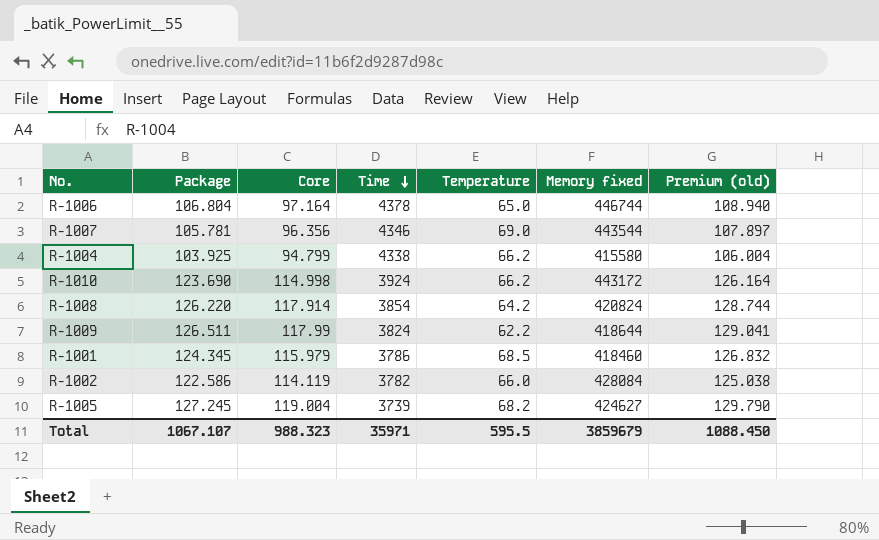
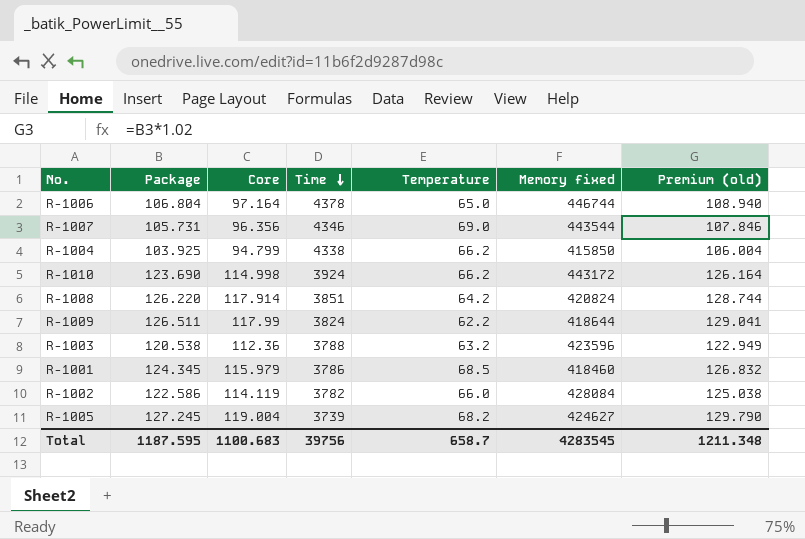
R-1007 | Package: 105.781 -> 105.731
R-1007 | Premium (old): 107.897 -> 107.846
R-1004 | Memory fixed: 415580 -> 415850
R-1008 | Time: 3854 -> 3851
row R-1003: none -> 120.538 | 112.36 | 3788 | 63.2 | 423596 | 122.949
Total | Package: 1067.107 -> 1187.595
Total | Core: 988.323 -> 1100.683
Total | Time: 35971 -> 39756
Total | Temperature: 595.5 -> 658.7
Total | Memory fixed: 3859679 -> 4283545
Total | Premium (old): 1088.450 -> 1211.348

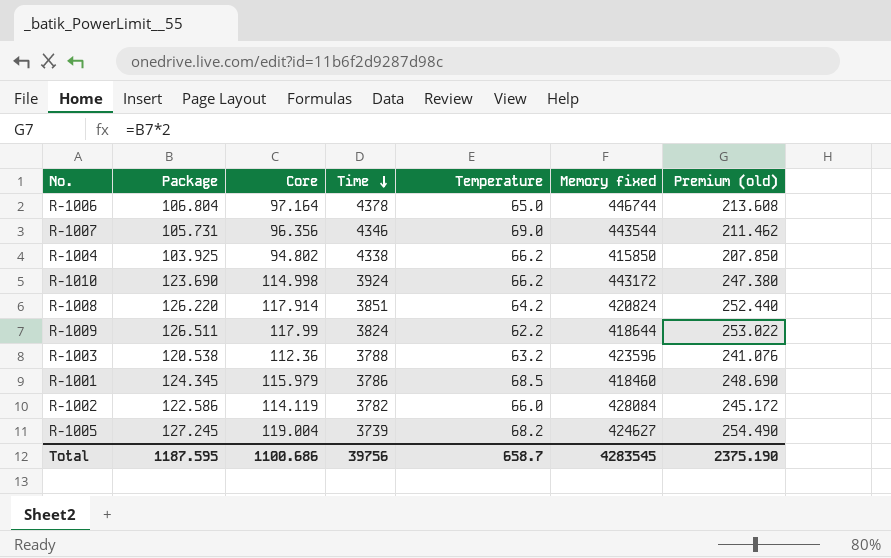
column Premium (old) | formula: [Package] * 1.02 -> [Package] * 2
R-1004 | Core: 94.799 -> 94.802
Total | Core: 1100.683 -> 1100.686
Total | Premium (old): 1211.348 -> 2375.190

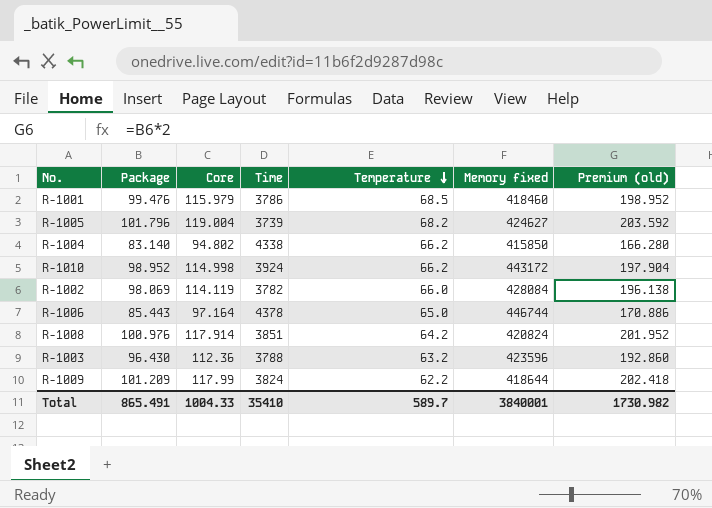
row order: Time descending -> Temperature descending
row R-1007: 105.731 | 96.356 | 4346 | 69.0 | 443544 | 211.462 -> none
R-1001 | Package: 124.345 -> 99.476
R-1001 | Premium (old): 248.690 -> 198.952
R-1005 | Package: 127.245 -> 101.796
R-1005 | Premium (old): 254.490 -> 203.592
R-1004 | Package: 103.925 -> 83.140
R-1004 | Premium (old): 207.850 -> 166.280
R-1010 | Package: 123.690 -> 98.952
R-1010 | Premium (old): 247.380 -> 197.904
R-1002 | Package: 122.586 -> 98.069
R-1002 | Premium (old): 245.172 -> 196.138
R-1006 | Package: 106.804 -> 85.443
R-1006 | Premium (old): 213.608 -> 170.886
R-1008 | Package: 126.220 -> 100.976
R-1008 | Premium (old): 252.440 -> 201.952
R-1003 | Package: 120.538 -> 96.430
R-1003 | Premium (old): 241.076 -> 192.860
R-1009 | Package: 126.511 -> 101.209
R-1009 | Premium (old): 253.022 -> 202.418
Total | Package: 1187.595 -> 865.491
Total | Core: 1100.686 -> 1004.33
Total | Time: 39756 -> 35410
Total | Temperature: 658.7 -> 589.7
Total | Memory fixed: 4283545 -> 3840001
Total | Premium (old): 2375.190 -> 1730.982

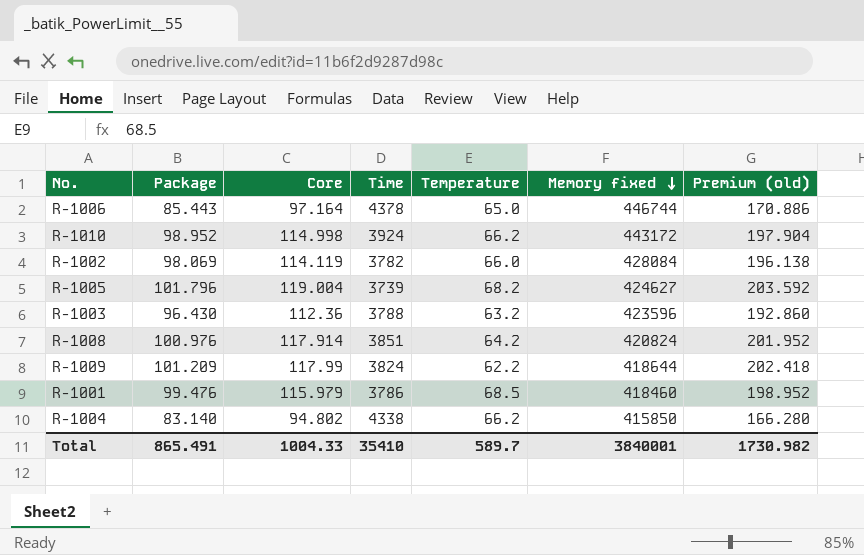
row order: Temperature descending -> Memory fixed descending

